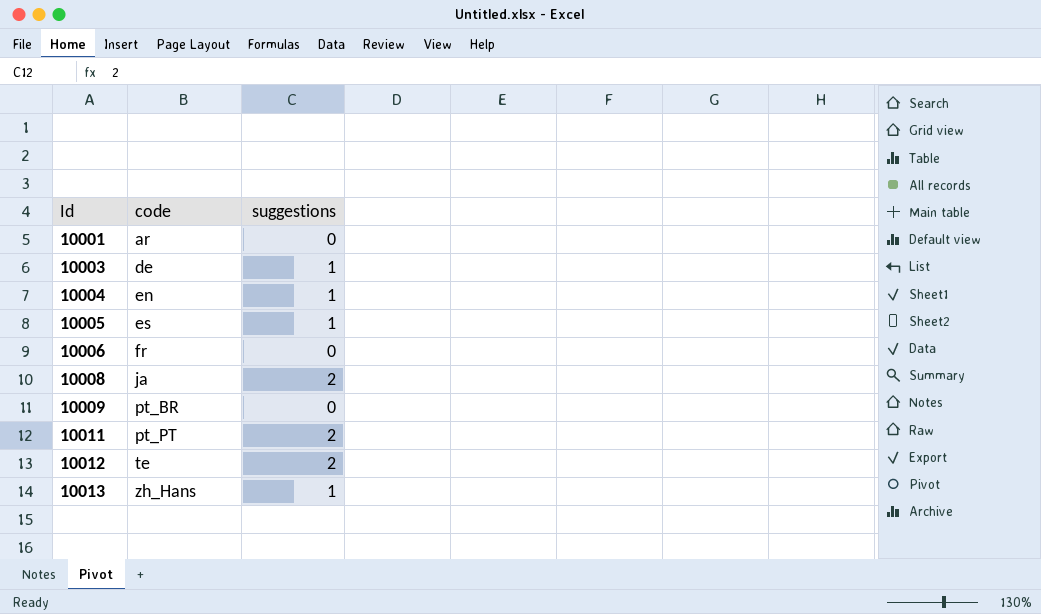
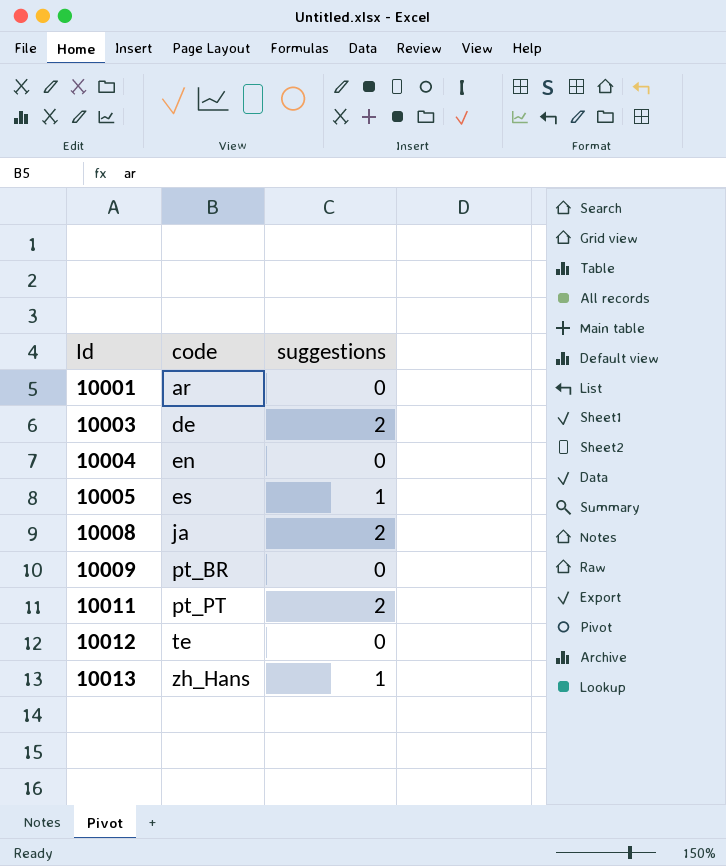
row 10006: fr | 0 -> none
10003 | suggestions: 1 -> 2
10004 | suggestions: 1 -> 0
10012 | suggestions: 2 -> 0

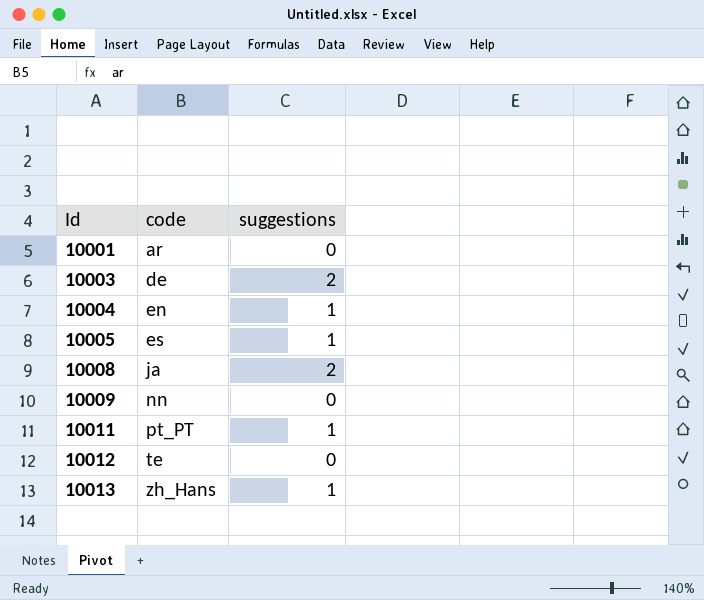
10004 | suggestions: 0 -> 1
10009 | code: pt_BR -> nn
10011 | suggestions: 2 -> 1

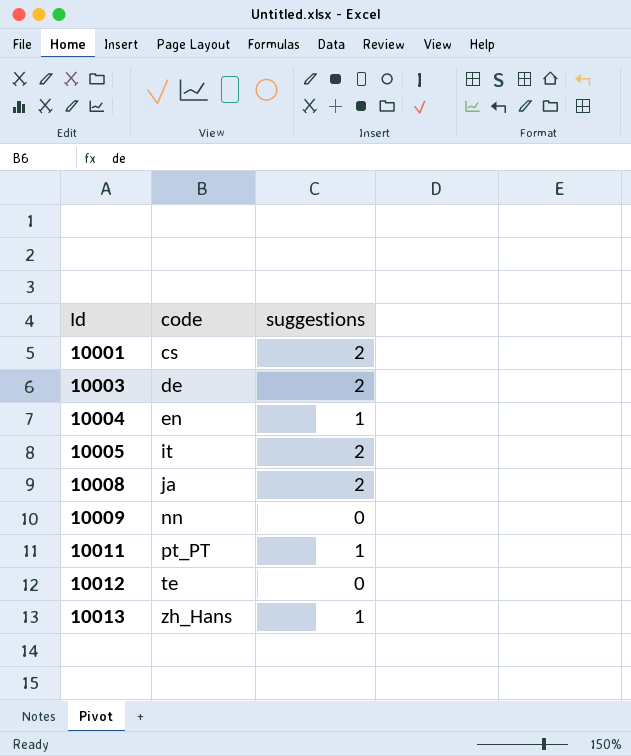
10001 | code: ar -> cs
10001 | suggestions: 0 -> 2
10005 | code: es -> it
10005 | suggestions: 1 -> 2

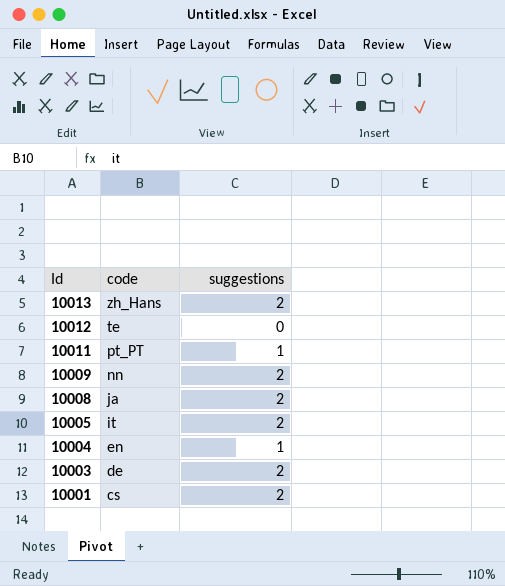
row order: Id ascending -> Id descending
10013 | suggestions: 1 -> 2
10009 | suggestions: 0 -> 2

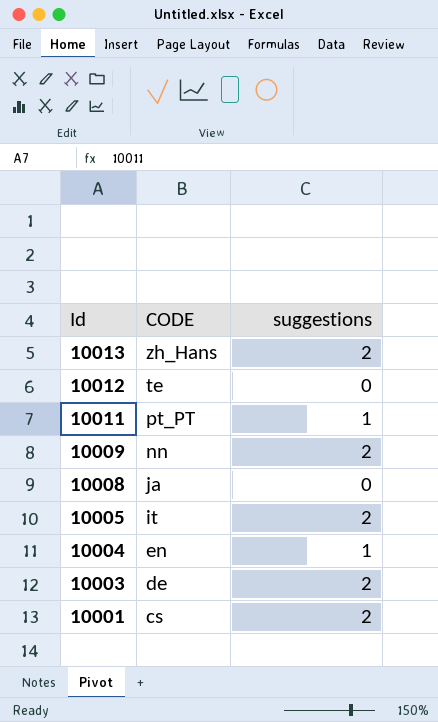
column name: code -> CODE
10008 | suggestions: 2 -> 0

